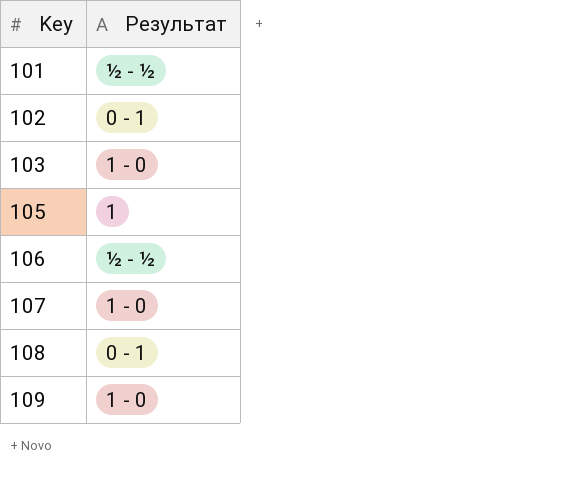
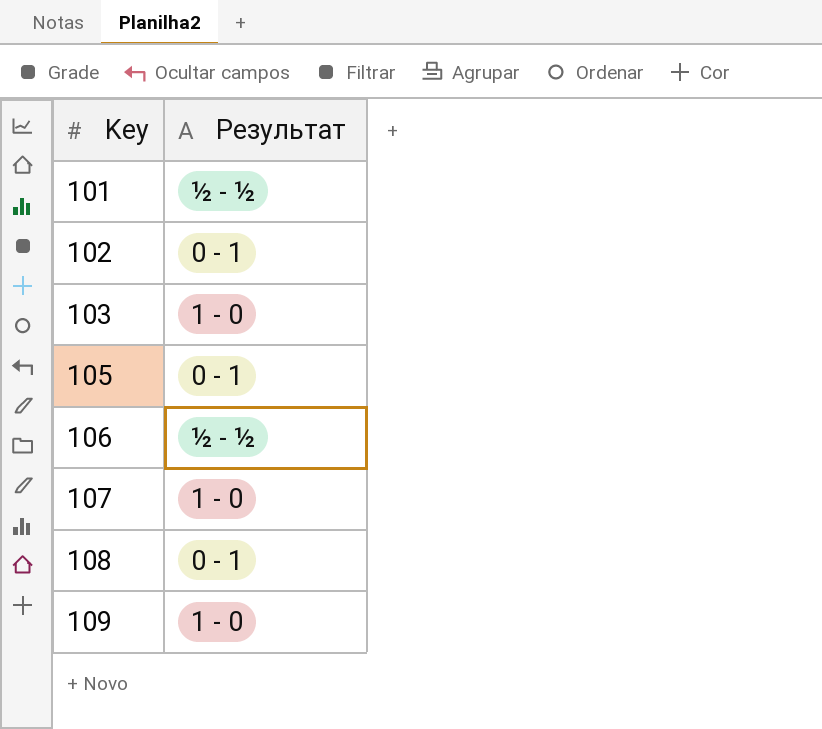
105 | Результат: 1 -> 0 - 1

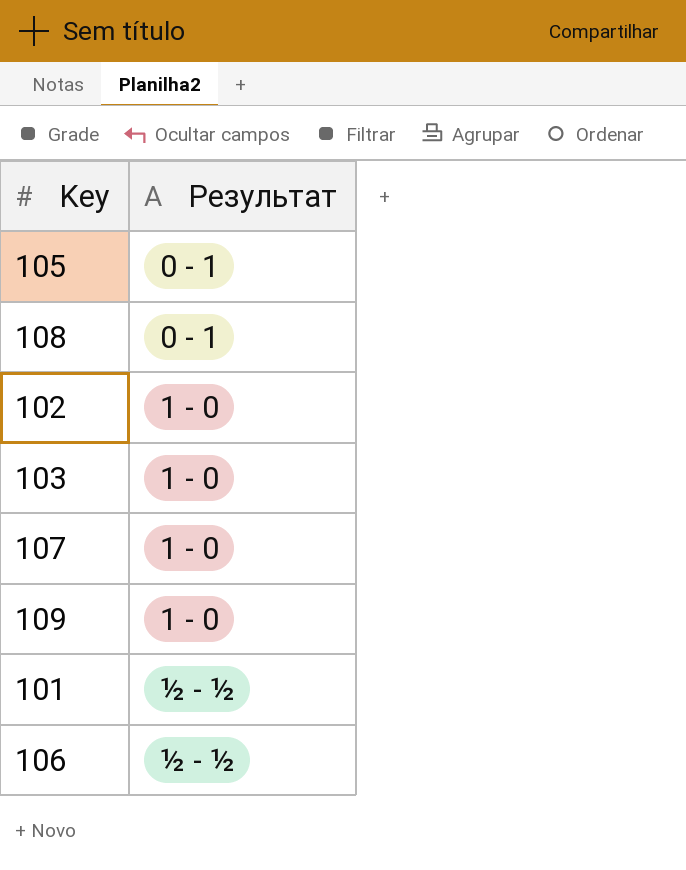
row order: Key ascending -> Результат ascending
102 | Результат: 0 - 1 -> 1 - 0

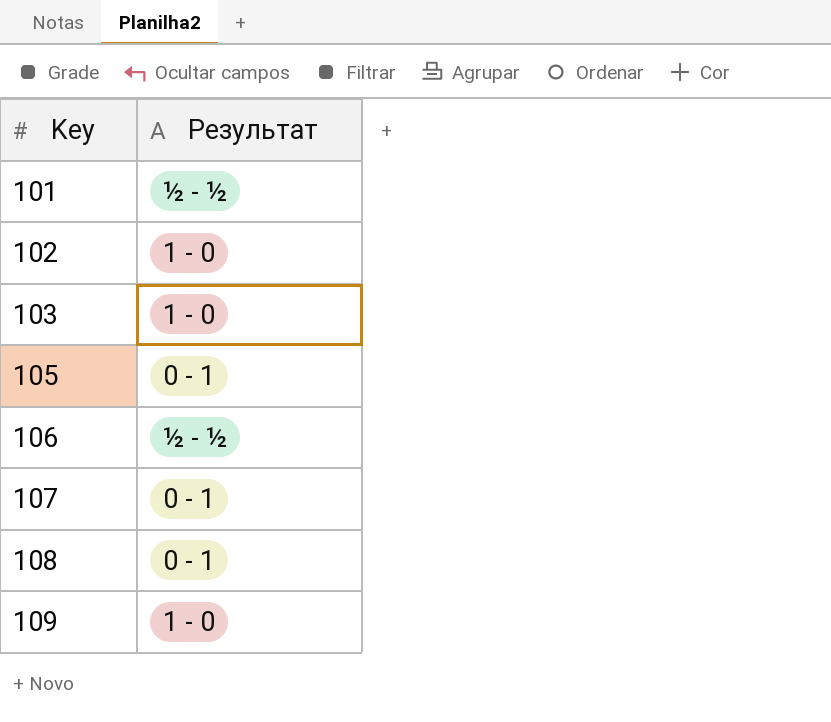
row order: Результат ascending -> Key ascending
107 | Результат: 1 - 0 -> 0 - 1

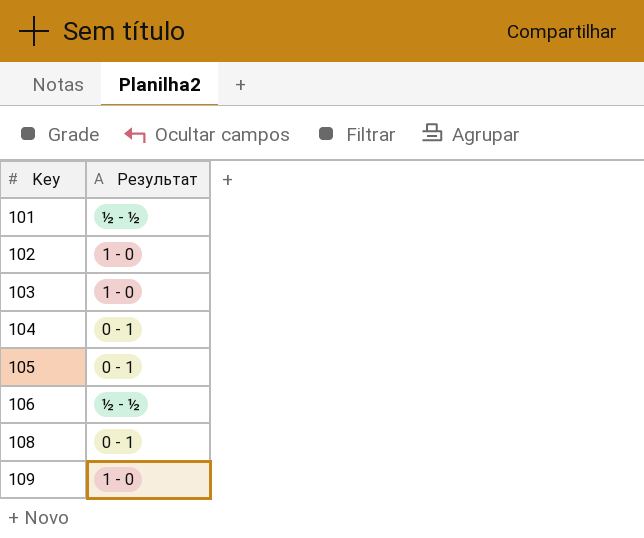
row 107: 0 - 1 -> none
row 104: none -> 0 - 1

